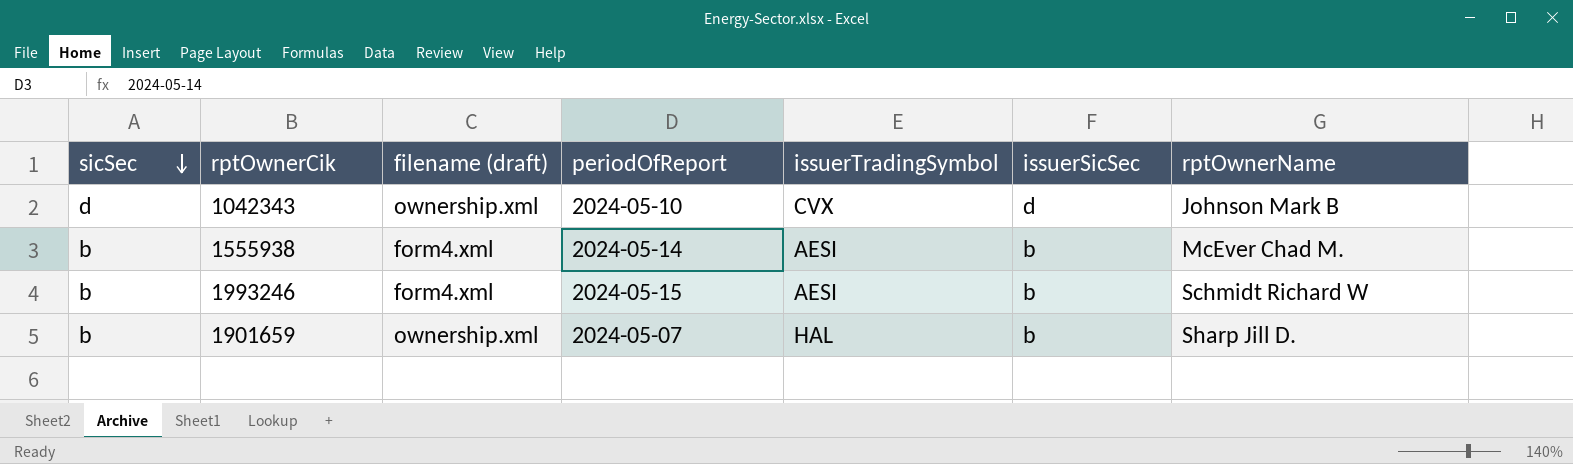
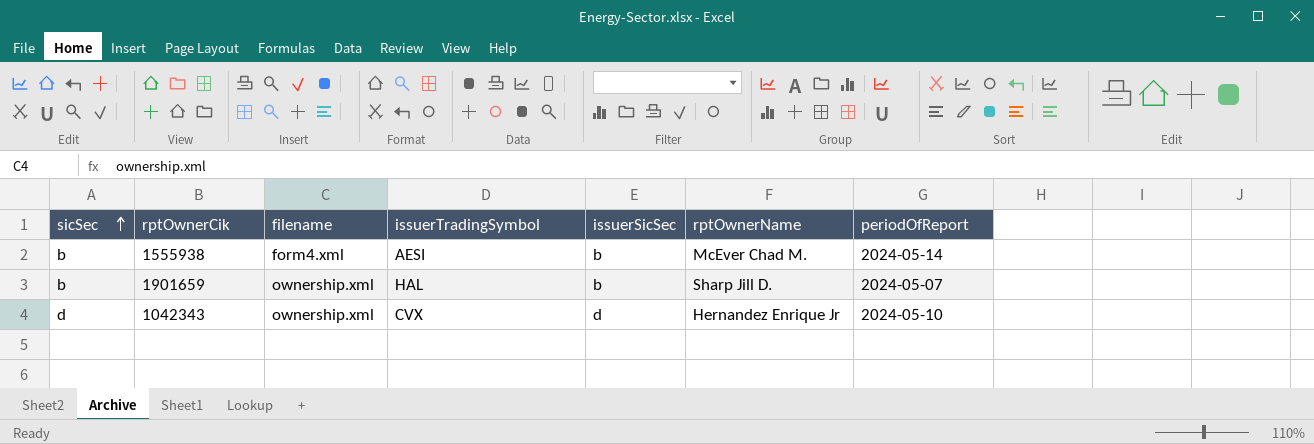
row order: sicSec descending -> sicSec ascending
column name: filename (draft) -> filename
column periodOfReport | position: 4 -> 7
row 1993246: b | form4.xml | 2024-05-15 | AESI | b | Schmidt Richard W -> none
1042343 | rptOwnerName: Johnson Mark B -> Hernandez Enrique Jr

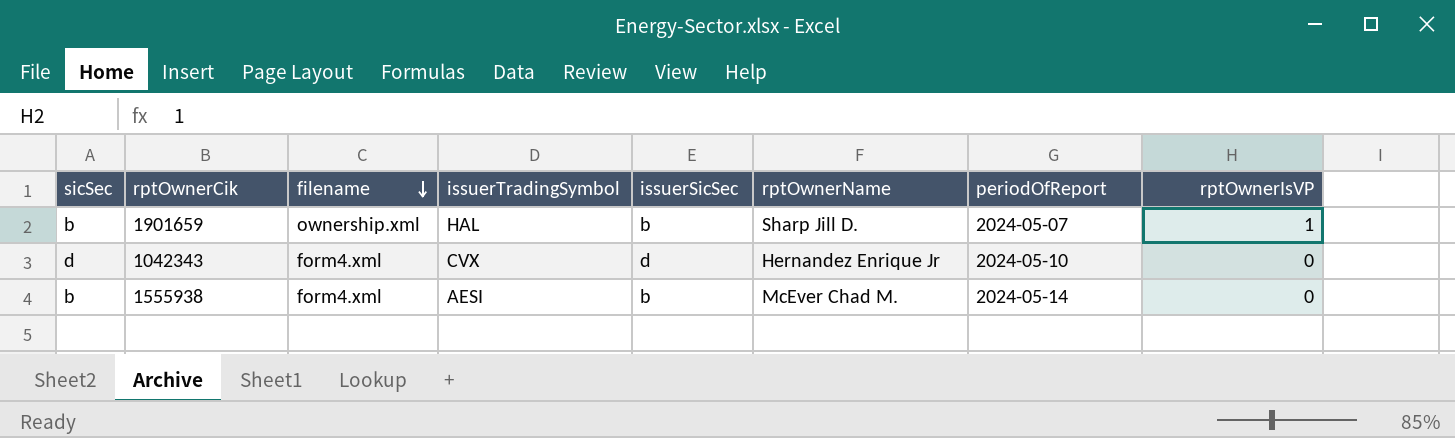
row order: sicSec ascending -> filename descending
column rptOwnerIsVP | position: none -> 8
1042343 | filename: ownership.xml -> form4.xml

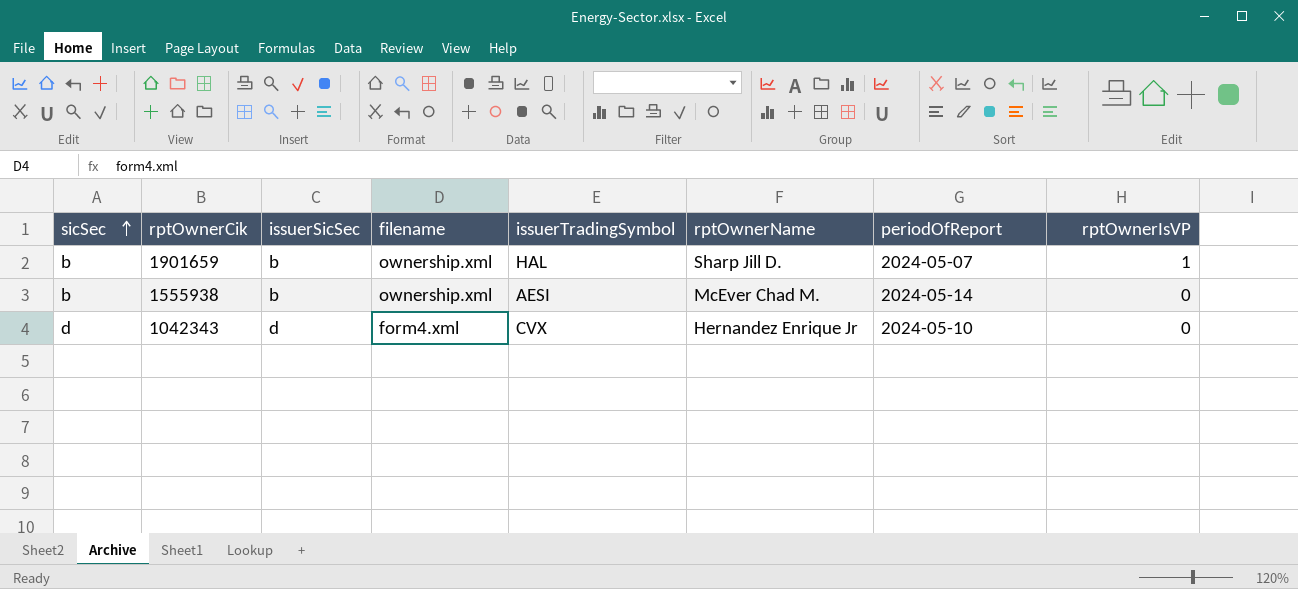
row order: filename descending -> sicSec ascending
column issuerSicSec | position: 5 -> 3
1555938 | filename: form4.xml -> ownership.xml

